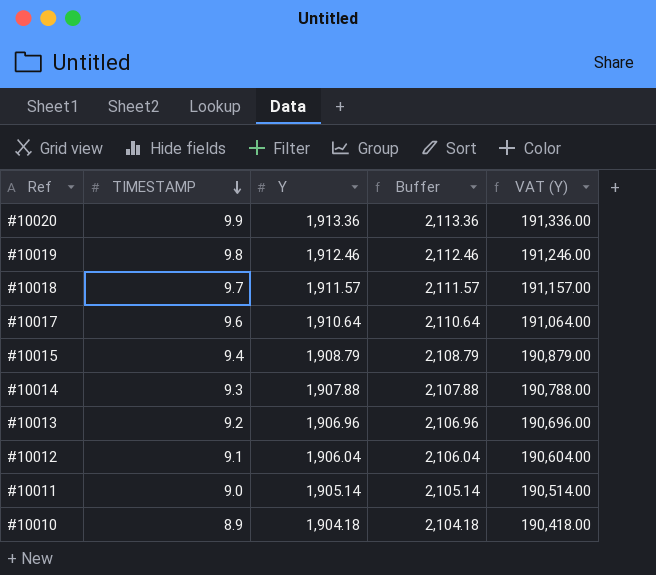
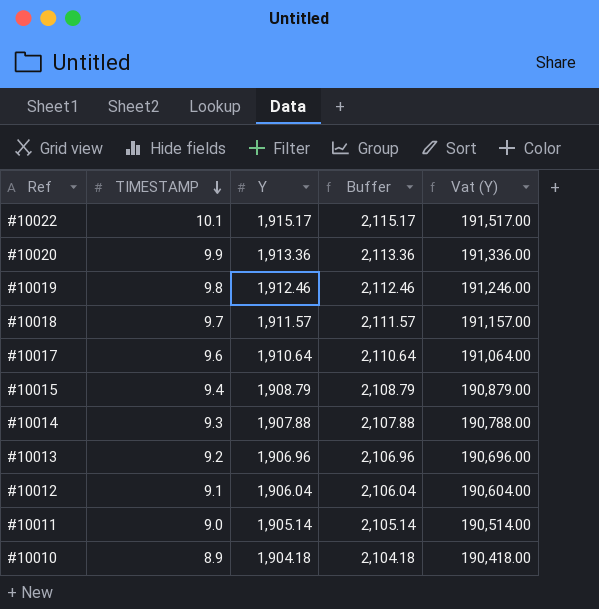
column name: VAT (Y) -> Vat (Y)
row #10022: none -> 10.1 | 1,915.17 | 2,115.17 | 191,517.00

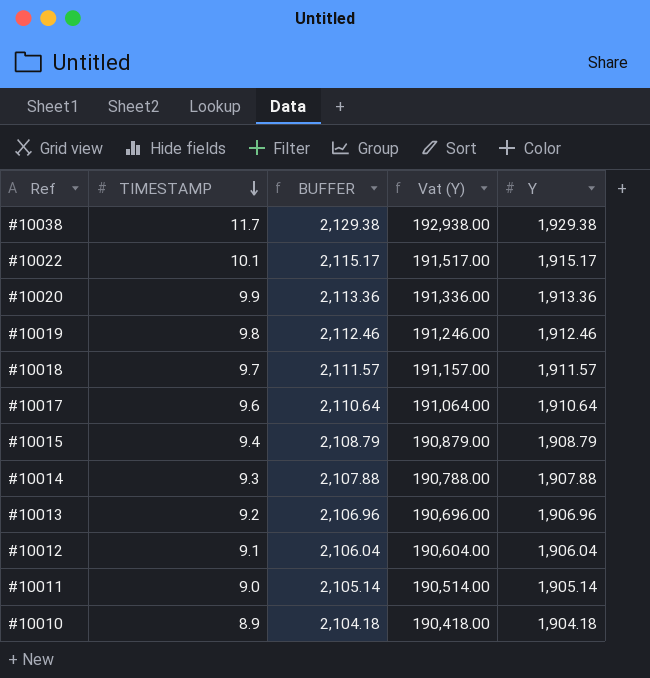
column name: Buffer -> BUFFER
column Y | position: 3 -> 5
row #10038: none -> 11.7 | 2,129.38 | 192,938.00 | 1,929.38

